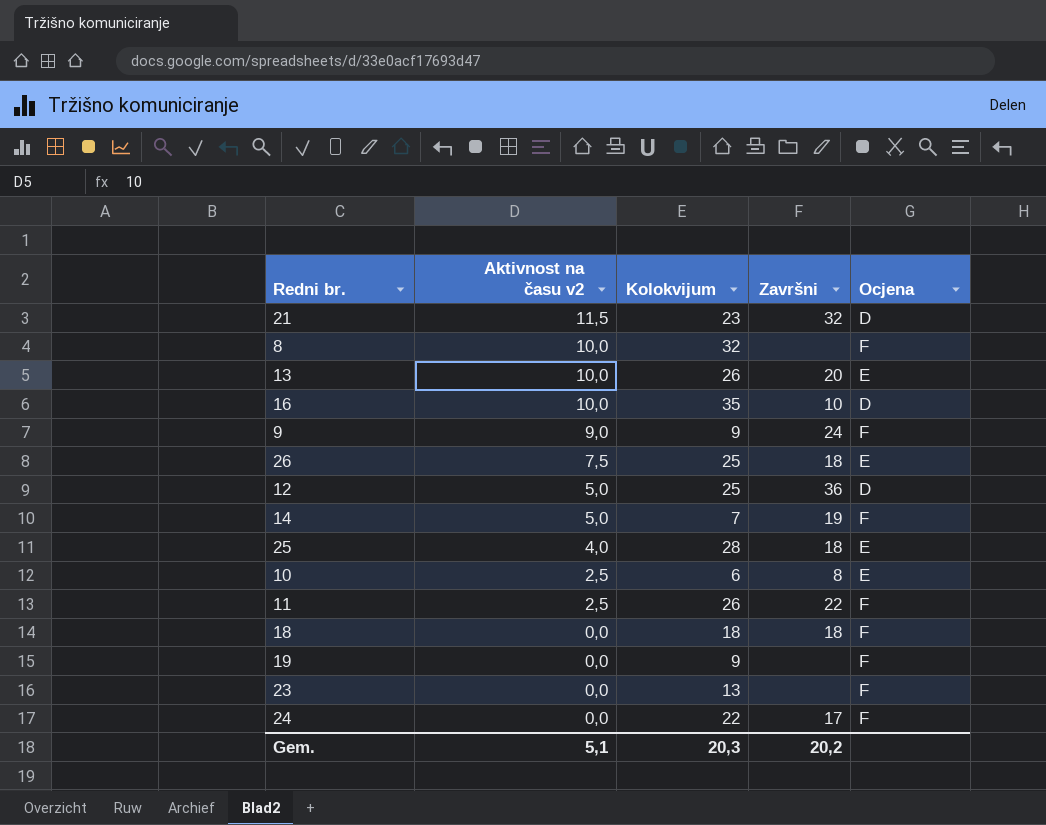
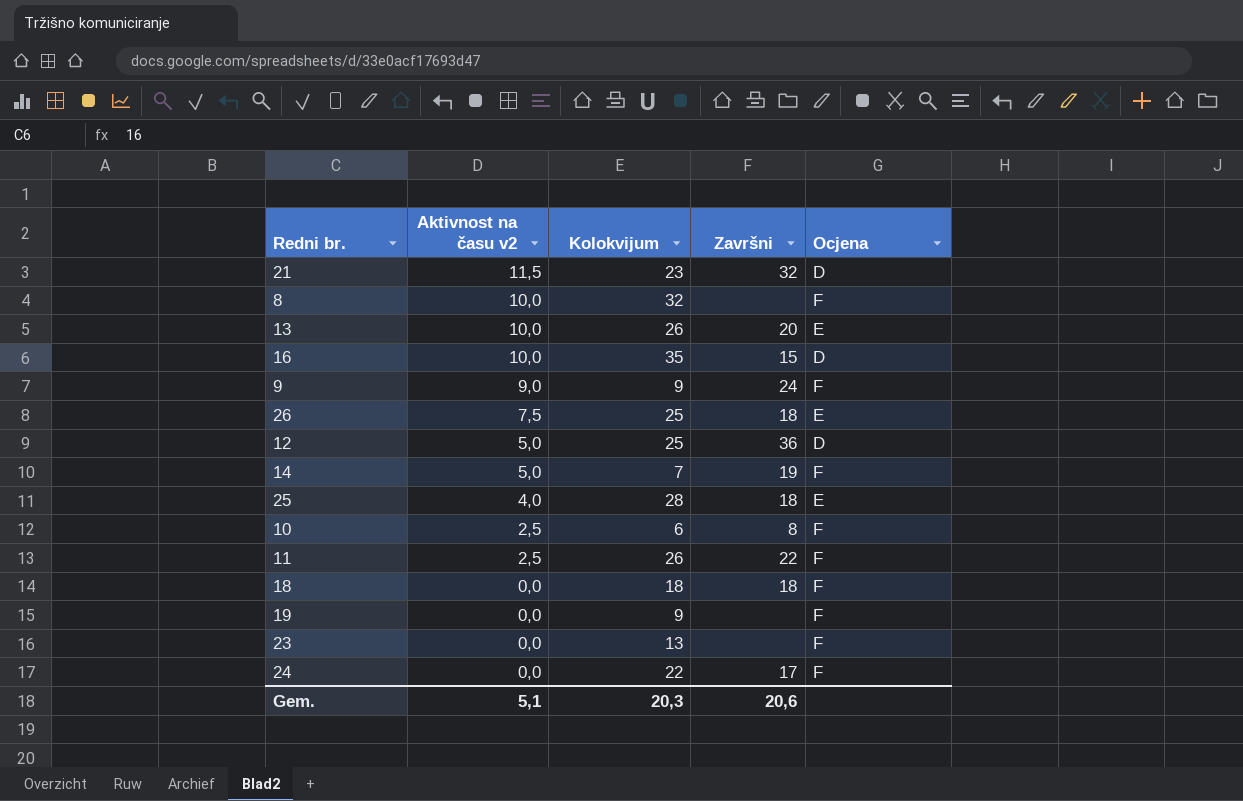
16 | Završni: 10 -> 15
10 | Ocjena: E -> F
Gem. | Završni: 20,2 -> 20,6

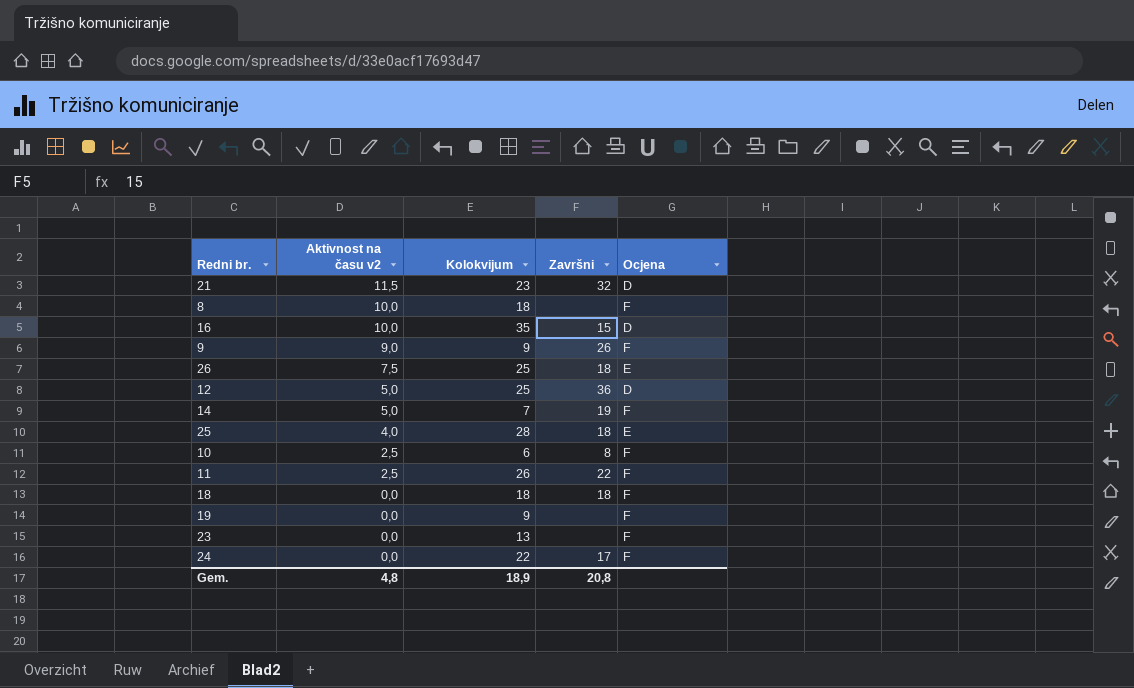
row 13: 10,0 | 26 | 20 | E -> none
8 | Kolokvijum: 32 -> 18
9 | Završni: 24 -> 26
Gem. | Aktivnost na času v2: 5,1 -> 4,8
Gem. | Kolokvijum: 20,3 -> 18,9
Gem. | Završni: 20,6 -> 20,8

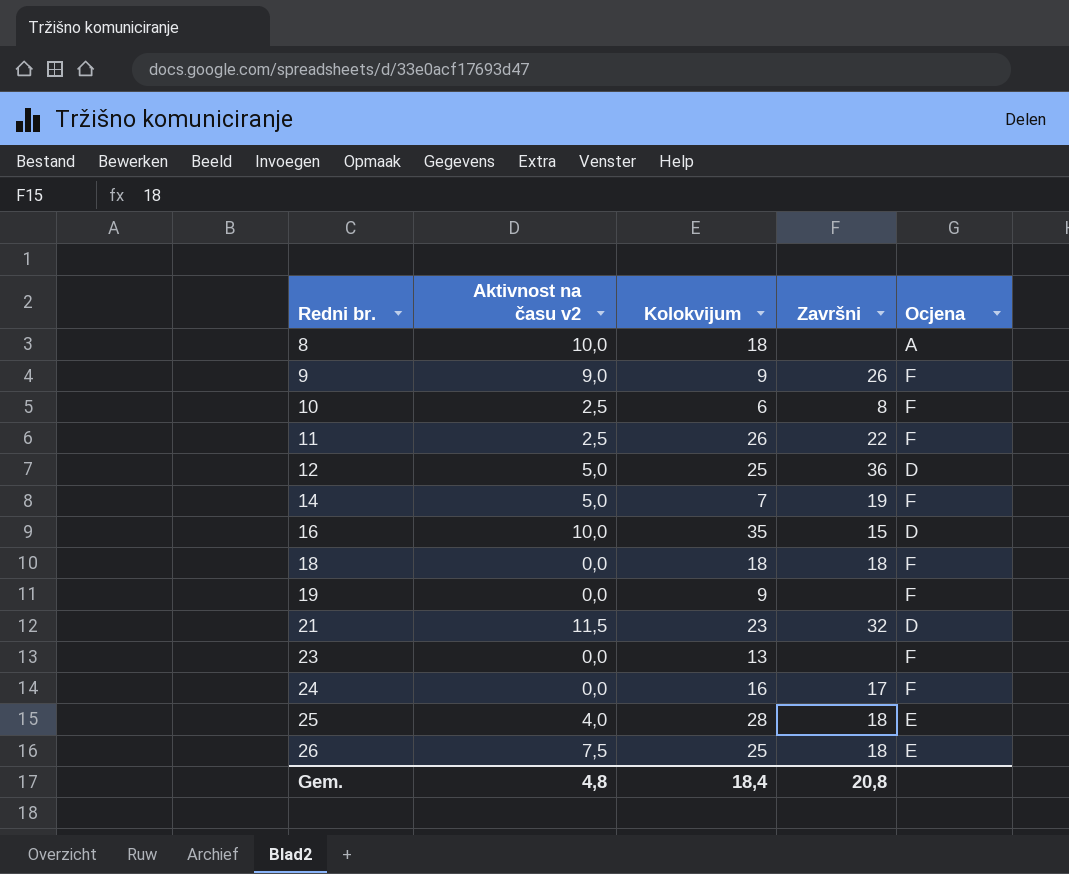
row order: Aktivnost na času v2 descending -> Redni br. ascending
8 | Ocjena: F -> A
24 | Kolokvijum: 22 -> 16
Gem. | Kolokvijum: 18,9 -> 18,4

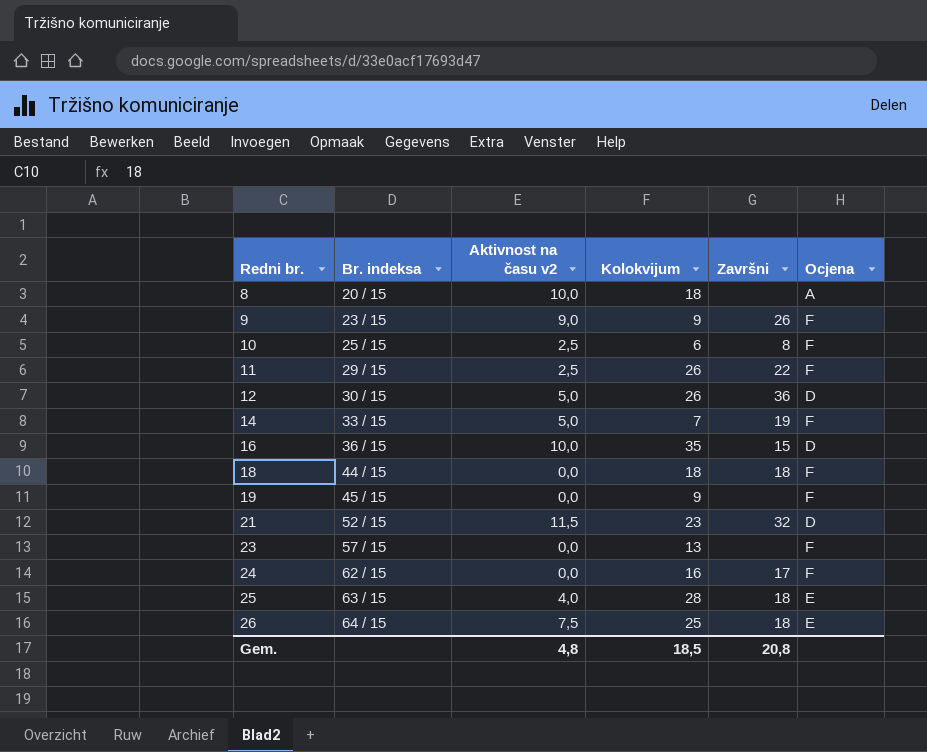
column Br. indeksa | position: none -> 2
12 | Kolokvijum: 25 -> 26
Gem. | Kolokvijum: 18,4 -> 18,5

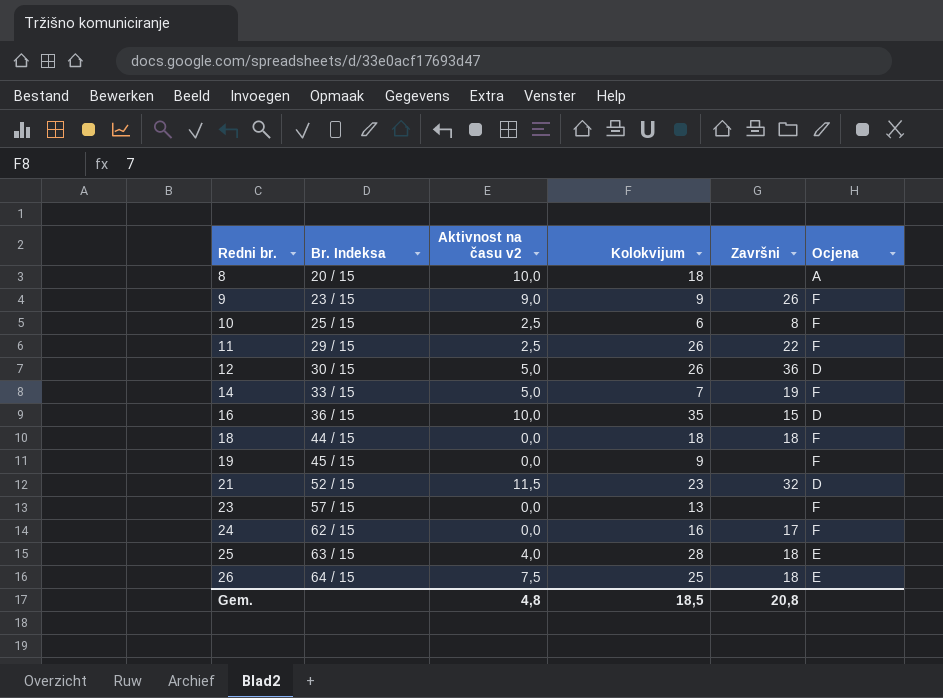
column name: Br. indeksa -> Br. Indeksa

